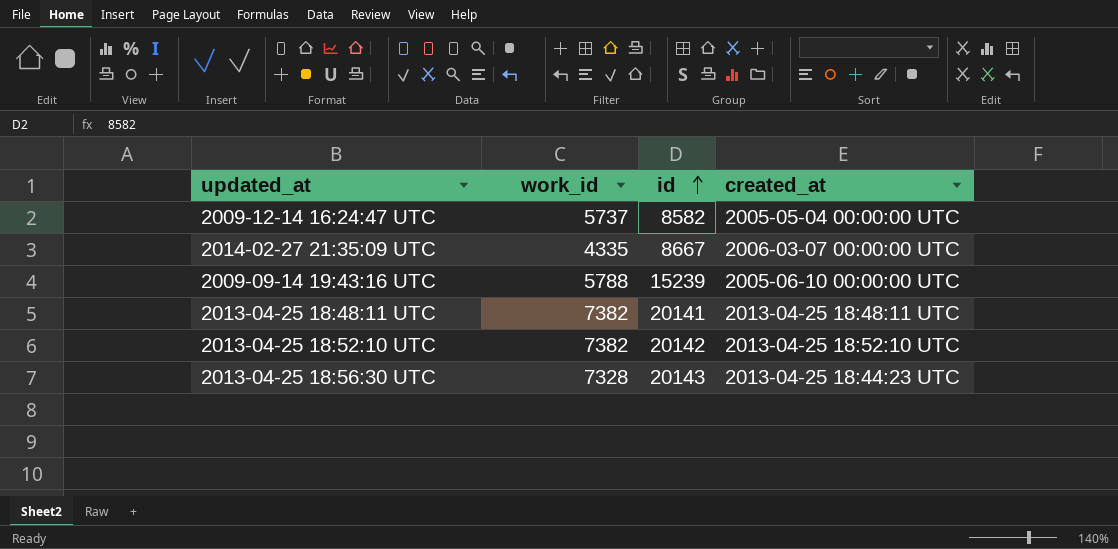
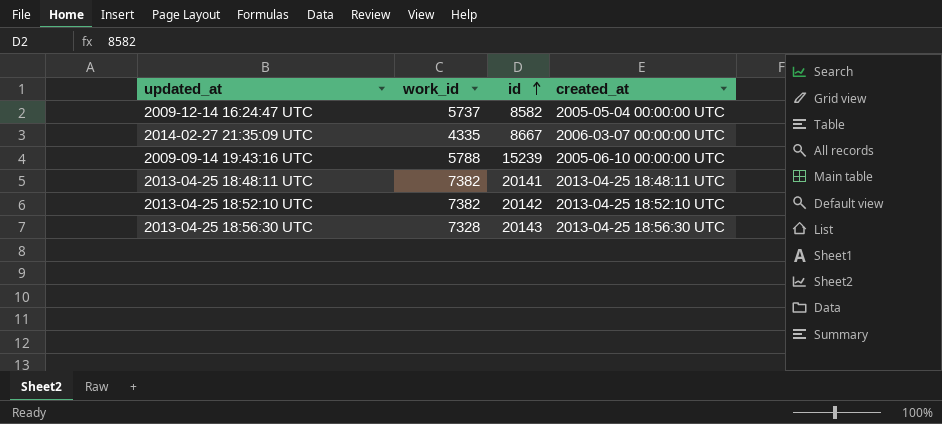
2013-04-25 18:56:30 UTC | created_at: 2013-04-25 18:44:23 UTC -> 2013-04-25 18:56:30 UTC

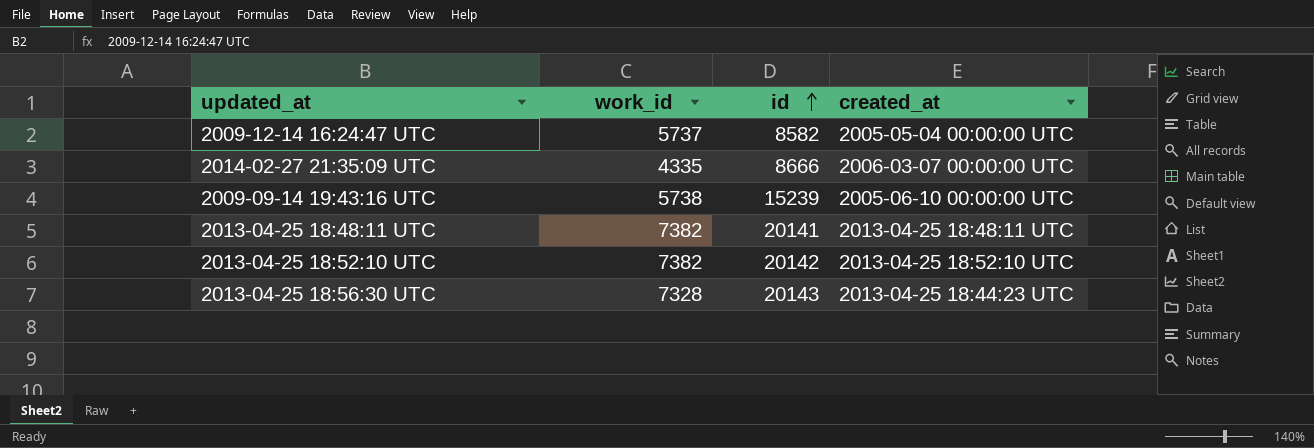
2014-02-27 21:35:09 UTC | id: 8667 -> 8666
2009-09-14 19:43:16 UTC | work_id: 5788 -> 5738
2013-04-25 18:56:30 UTC | created_at: 2013-04-25 18:56:30 UTC -> 2013-04-25 18:44:23 UTC

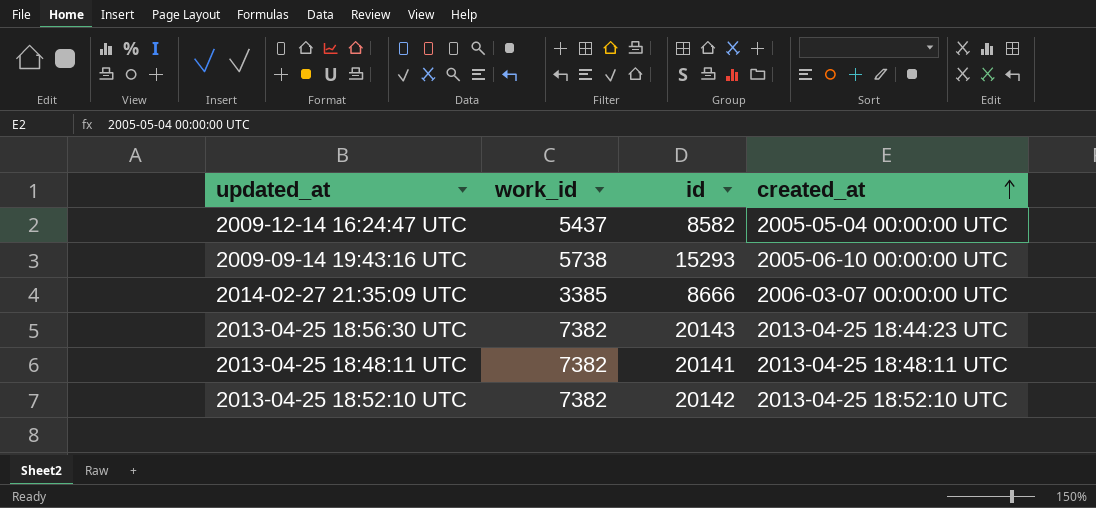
row order: id ascending -> created_at ascending
2009-12-14 16:24:47 UTC | work_id: 5737 -> 5437
2009-09-14 19:43:16 UTC | id: 15239 -> 15293
2014-02-27 21:35:09 UTC | work_id: 4335 -> 3385
2013-04-25 18:56:30 UTC | work_id: 7328 -> 7382

